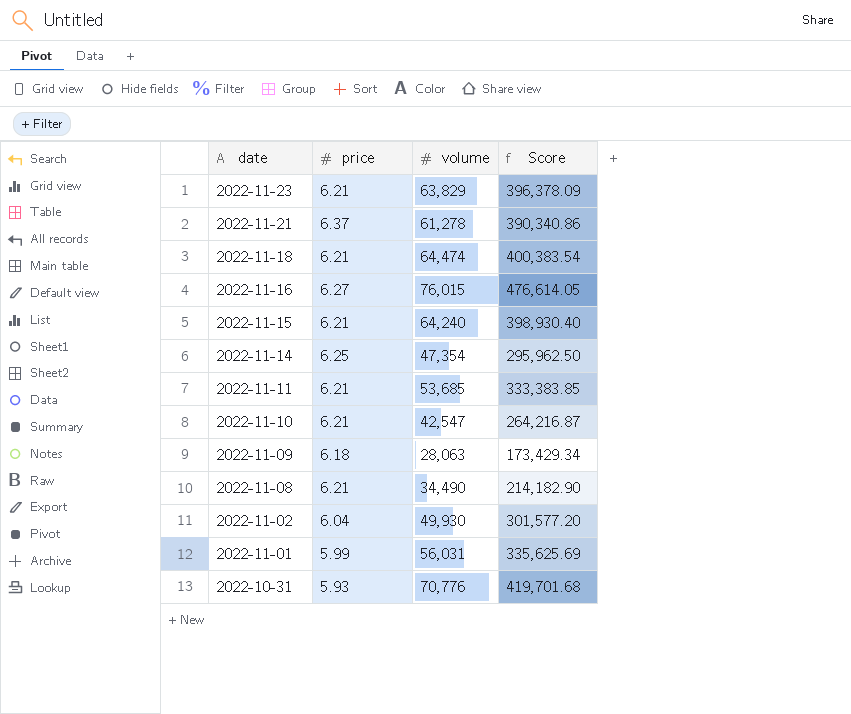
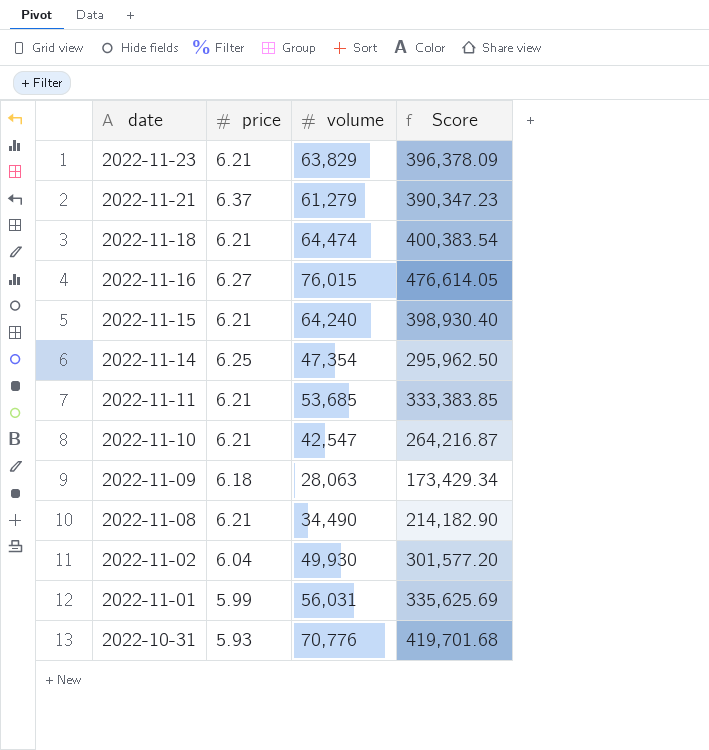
2022-11-21 | volume: 61,278 -> 61,279
2022-11-21 | Score: 390,340.86 -> 390,347.23

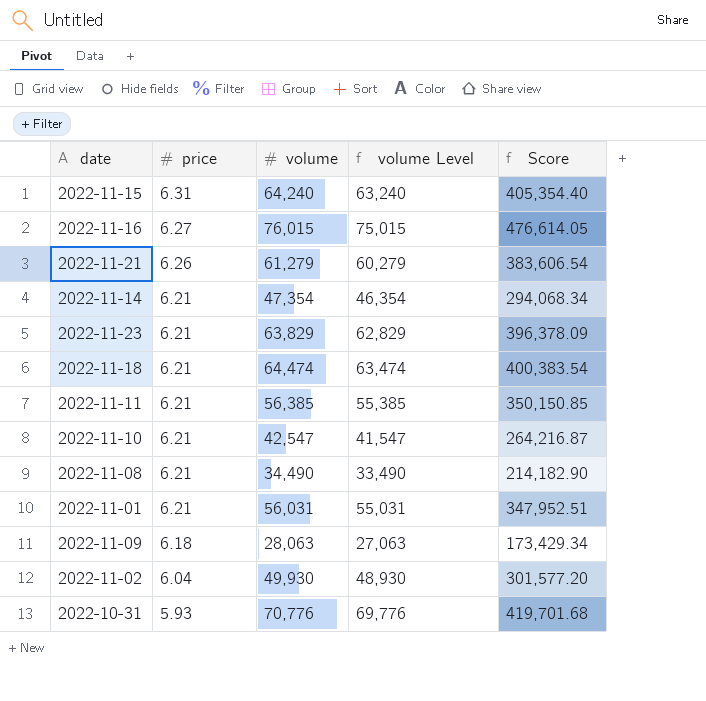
row order: date descending -> price descending
column volume Level | formula: none -> [volume] - 1000
2022-11-15 | price: 6.21 -> 6.31
2022-11-15 | Score: 398,930.40 -> 405,354.40
2022-11-21 | price: 6.37 -> 6.26
2022-11-21 | Score: 390,347.23 -> 383,606.54
2022-11-14 | price: 6.25 -> 6.21
2022-11-14 | Score: 295,962.50 -> 294,068.34
2022-11-11 | volume: 53,685 -> 56,385
2022-11-11 | Score: 333,383.85 -> 350,150.85
2022-11-01 | price: 5.99 -> 6.21
2022-11-01 | Score: 335,625.69 -> 347,952.51

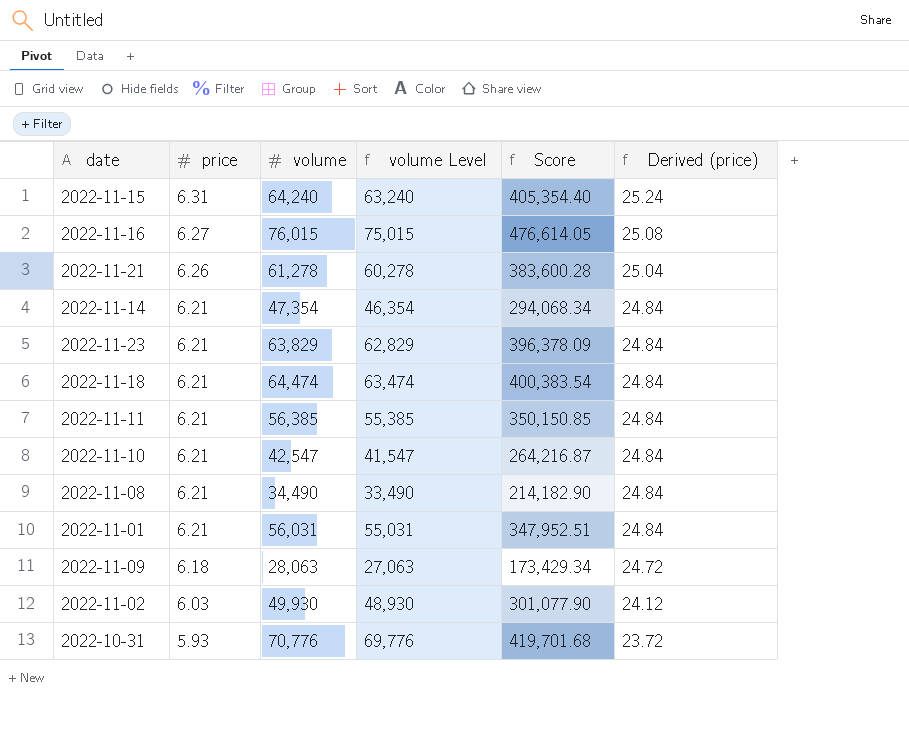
column Derived (price) | formula: none -> [price] * 4
2022-11-21 | volume: 61,279 -> 61,278
2022-11-21 | volume Level: 60,279 -> 60,278
2022-11-21 | Score: 383,606.54 -> 383,600.28
2022-11-02 | price: 6.04 -> 6.03
2022-11-02 | Score: 301,577.20 -> 301,077.90

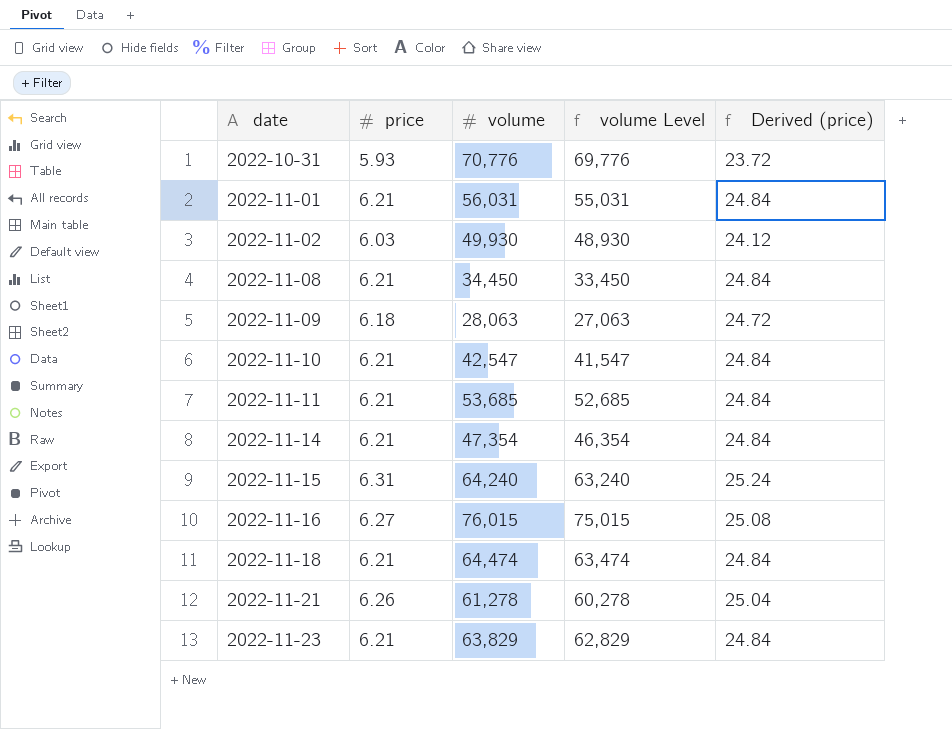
row order: price descending -> date ascending
column Score | formula: [price] * [volume] -> none
2022-11-08 | volume: 34,490 -> 34,450
2022-11-08 | volume Level: 33,490 -> 33,450
2022-11-11 | volume: 56,385 -> 53,685
2022-11-11 | volume Level: 55,385 -> 52,685

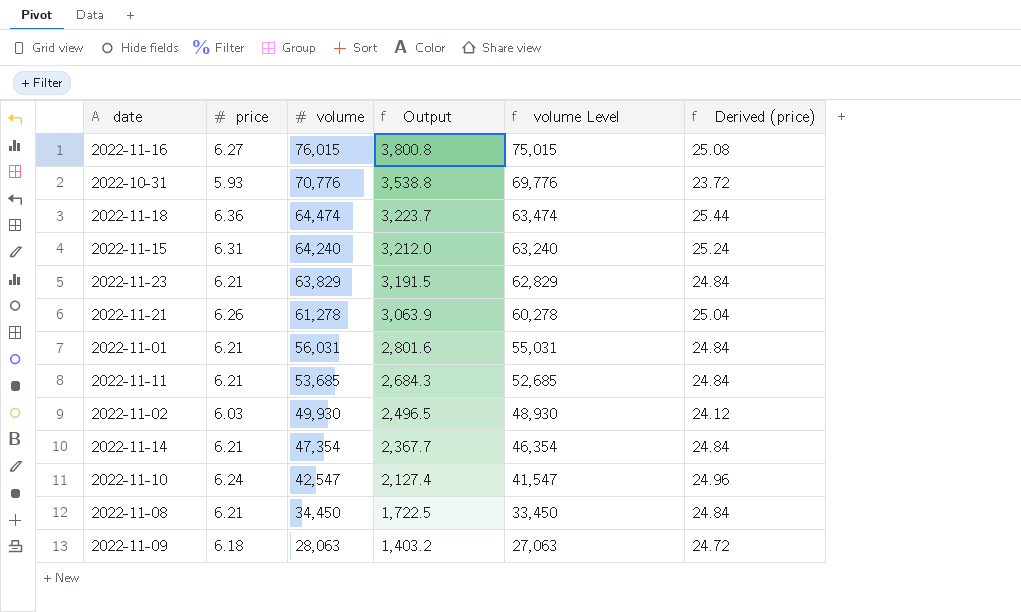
row order: date ascending -> volume descending
column Output | formula: none -> [volume] * 0.05
2022-11-18 | price: 6.21 -> 6.36
2022-11-18 | Derived (price): 24.84 -> 25.44
2022-11-10 | price: 6.21 -> 6.24
2022-11-10 | Derived (price): 24.84 -> 24.96

